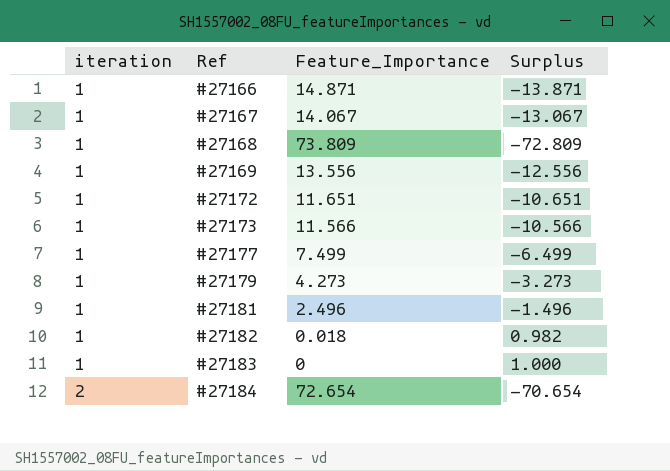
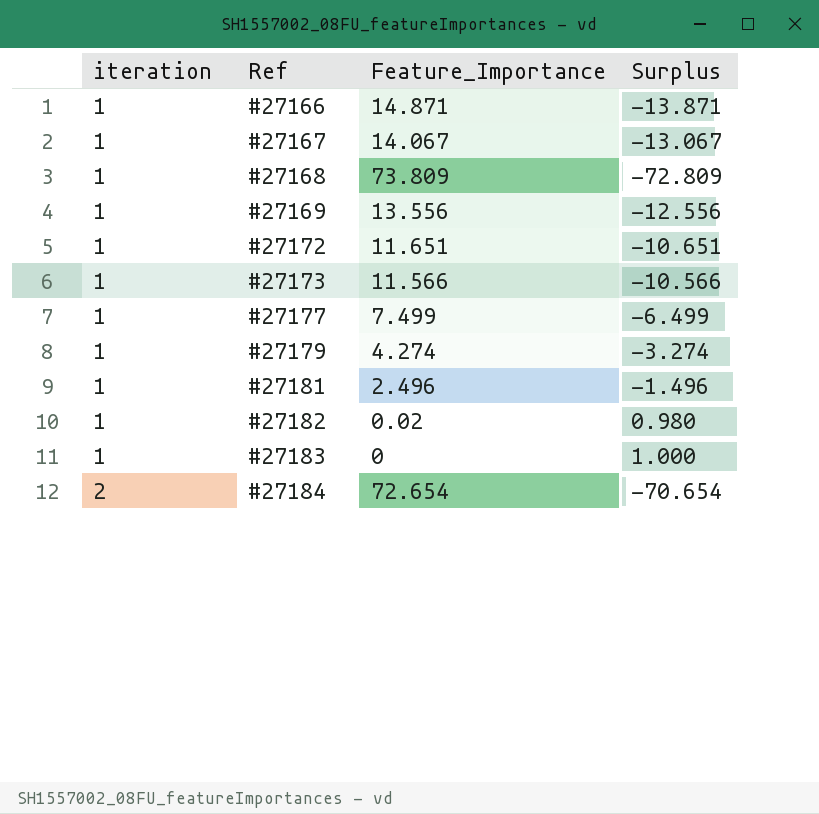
#27179 | Feature_Importance: 4.273 -> 4.274
#27179 | Surplus: -3.273 -> -3.274
#27182 | Feature_Importance: 0.018 -> 0.02
#27182 | Surplus: 0.982 -> 0.980

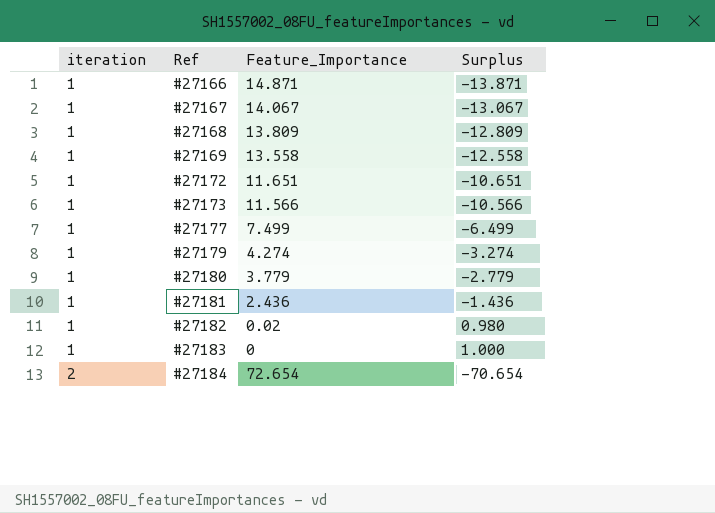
#27168 | Feature_Importance: 73.809 -> 13.809
#27168 | Surplus: -72.809 -> -12.809
#27169 | Feature_Importance: 13.556 -> 13.558
#27169 | Surplus: -12.556 -> -12.558
row #27180: none -> 1 | 3.779 | -2.779
#27181 | Feature_Importance: 2.496 -> 2.436
#27181 | Surplus: -1.496 -> -1.436

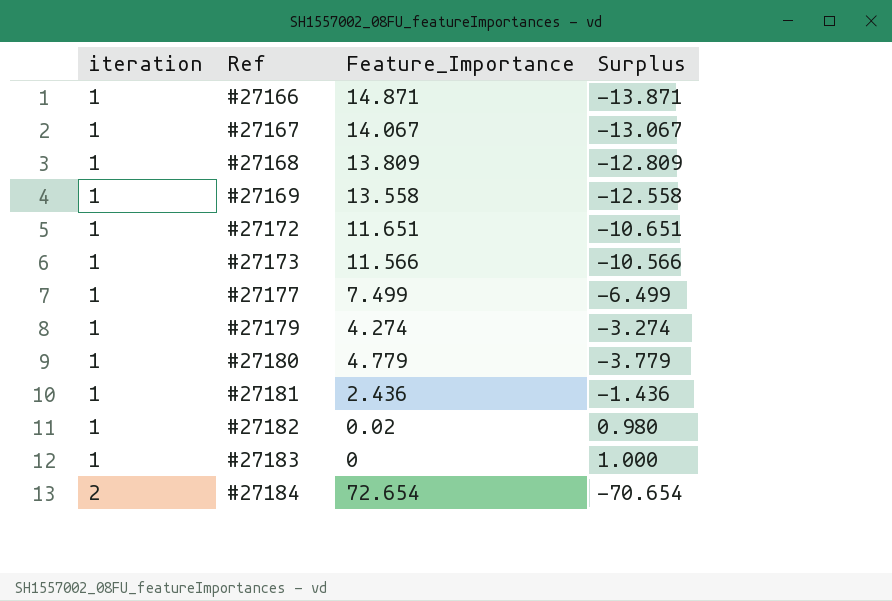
#27180 | Feature_Importance: 3.779 -> 4.779
#27180 | Surplus: -2.779 -> -3.779

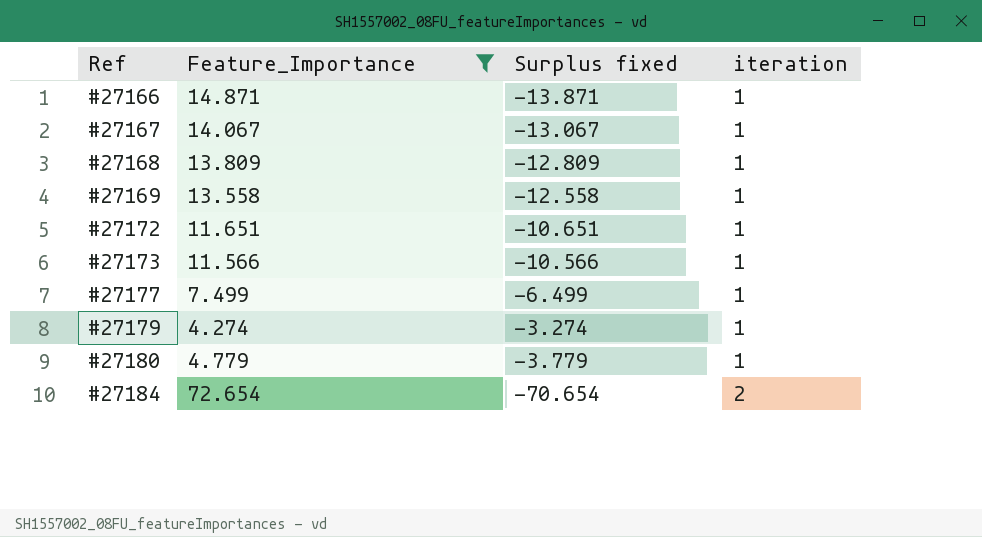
filter: none -> Feature_Importance >= 4.274
column name: Surplus -> Surplus fixed
column iteration | position: 1 -> 4

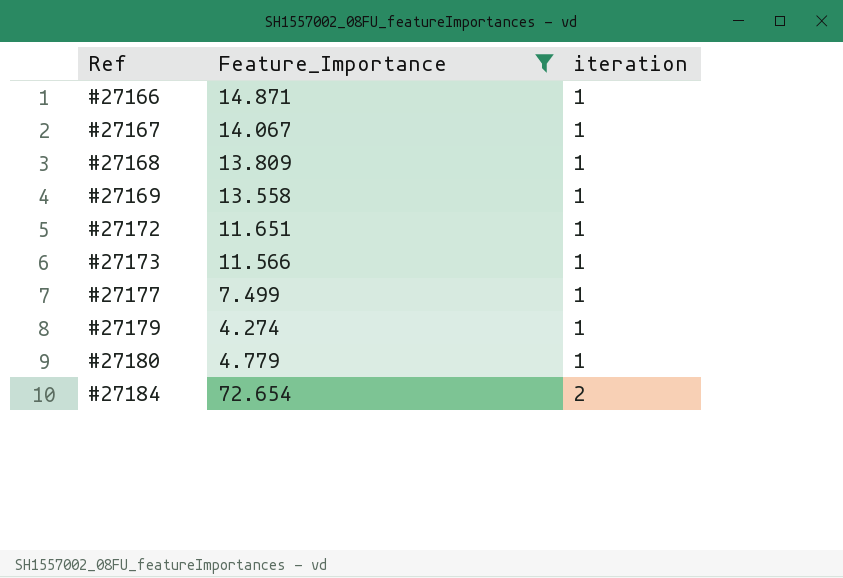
column Surplus fixed | formula: [iteration] - [Feature_Importance] -> none

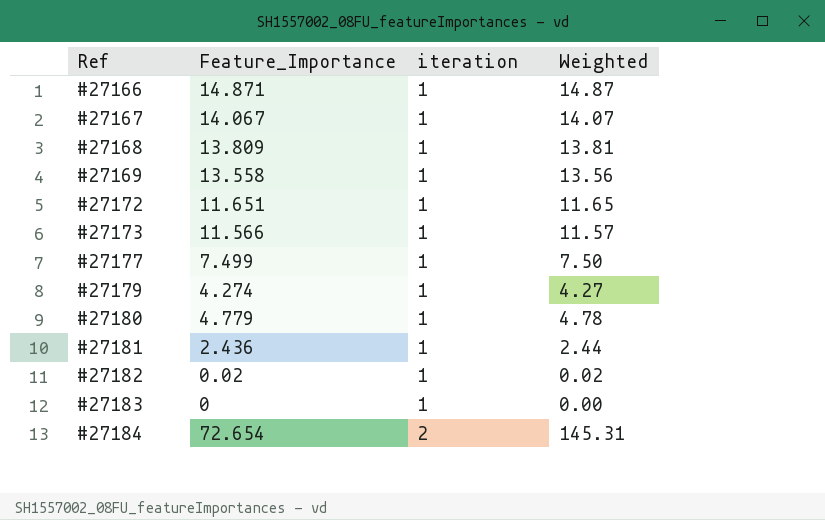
filter: Feature_Importance >= 4.274 -> none
column Weighted | formula: none -> [Feature_Importance] * [iteration]

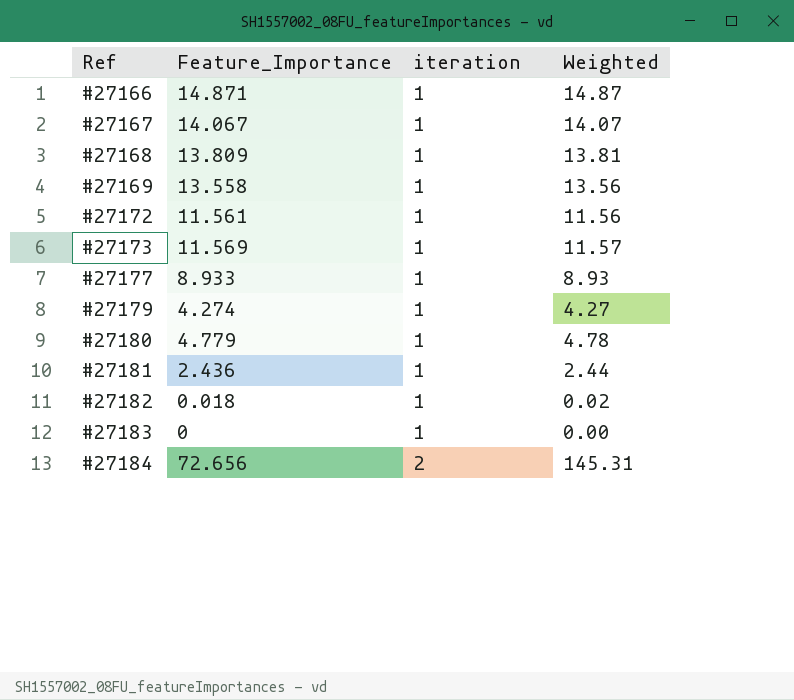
#27172 | Feature_Importance: 11.651 -> 11.561
#27172 | Weighted: 11.65 -> 11.56
#27173 | Feature_Importance: 11.566 -> 11.569
#27177 | Feature_Importance: 7.499 -> 8.933
#27177 | Weighted: 7.50 -> 8.93
#27182 | Feature_Importance: 0.02 -> 0.018
#27184 | Feature_Importance: 72.654 -> 72.656

